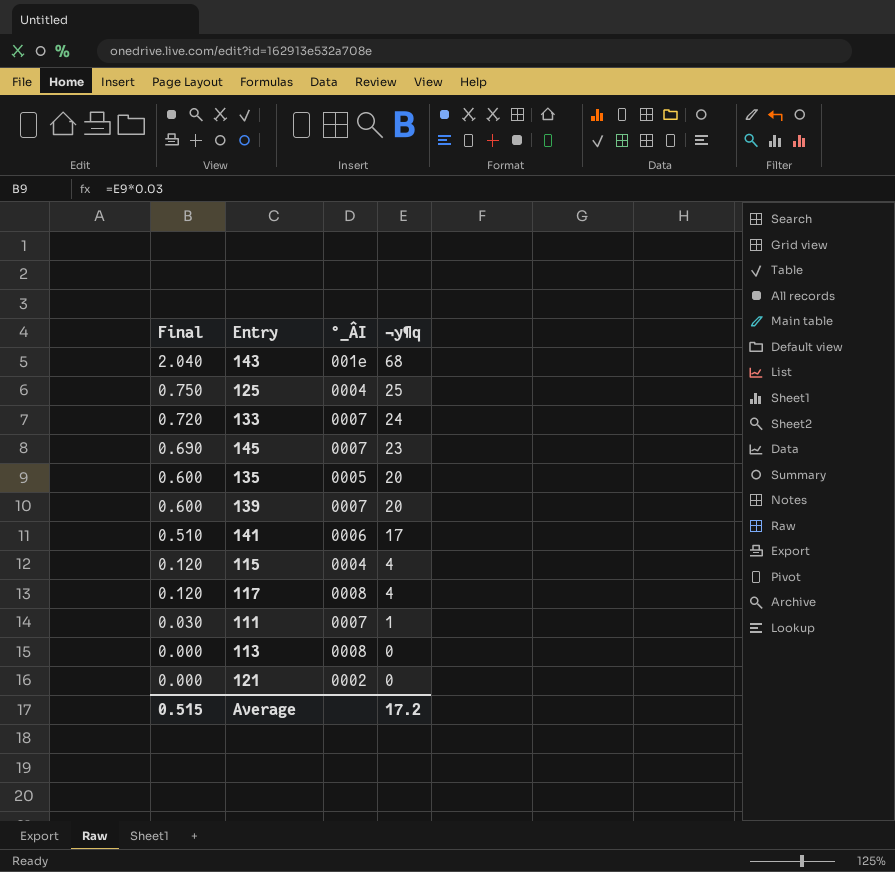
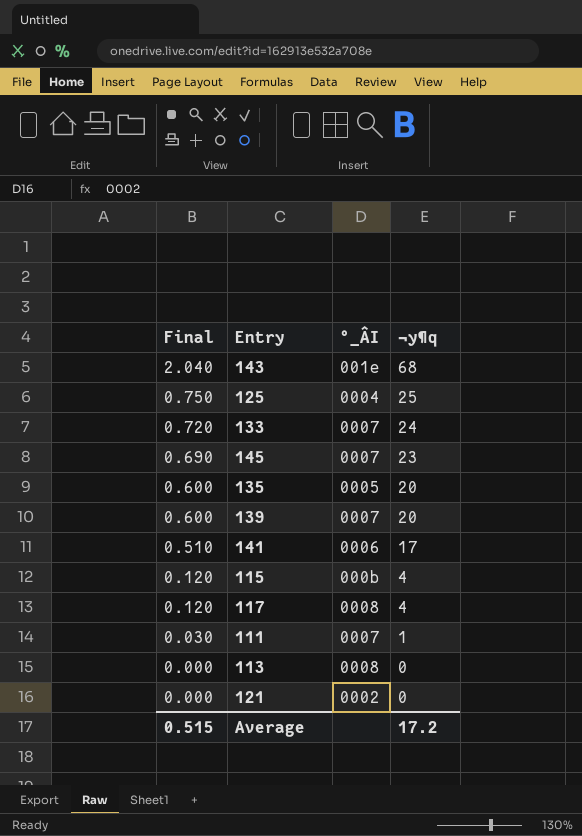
115 | °_ÂI: 0004 -> 000b

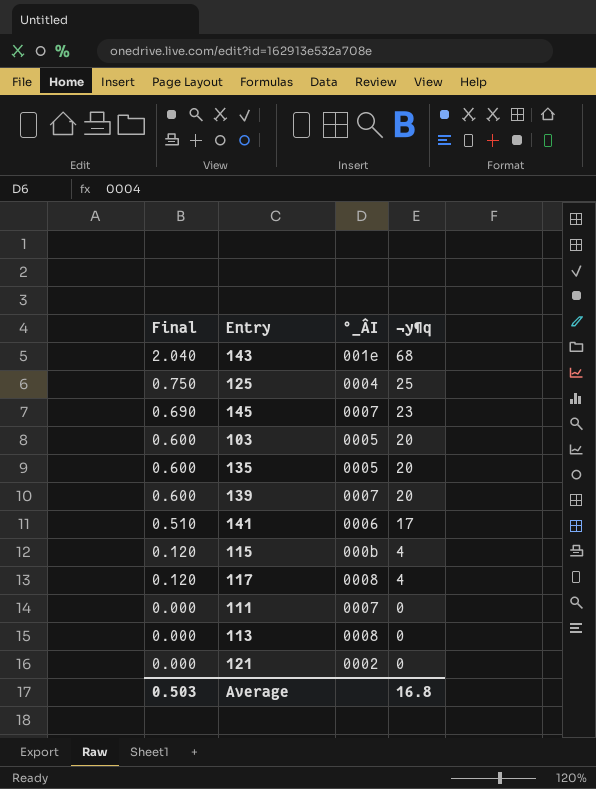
row 133: 0.720 | 0007 | 24 -> none
row 103: none -> 0.600 | 0005 | 20
111 | Final: 0.030 -> 0.000
111 | ¬y¶q: 1 -> 0
Average | Final: 0.515 -> 0.503
Average | ¬y¶q: 17.2 -> 16.8

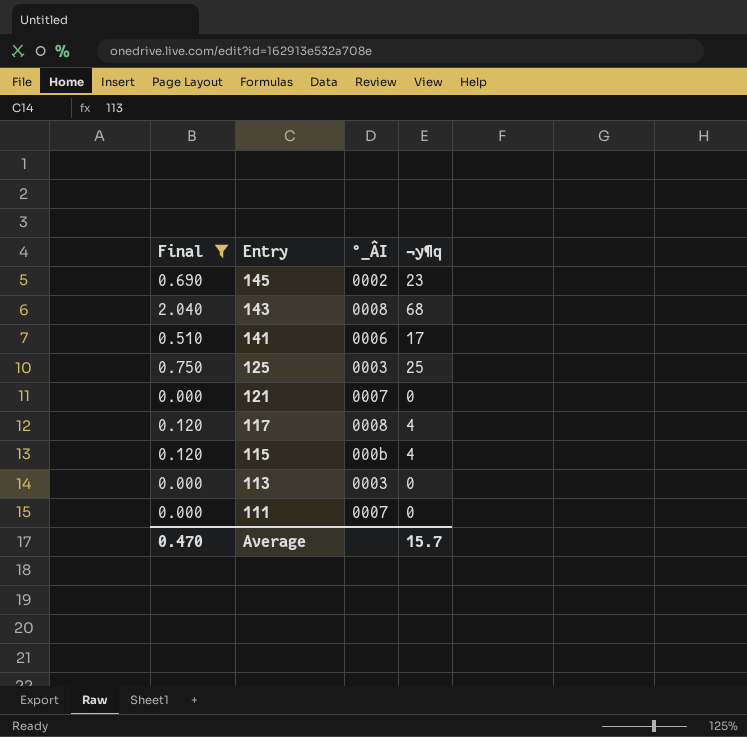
filter: none -> Final != 0.600
row order: Final descending -> Entry descending
145 | °_ÂI: 0007 -> 0002
143 | °_ÂI: 001e -> 0008
125 | °_ÂI: 0004 -> 0003
121 | °_ÂI: 0002 -> 0007
113 | °_ÂI: 0008 -> 0003
Average | Final: 0.503 -> 0.470
Average | ¬y¶q: 16.8 -> 15.7

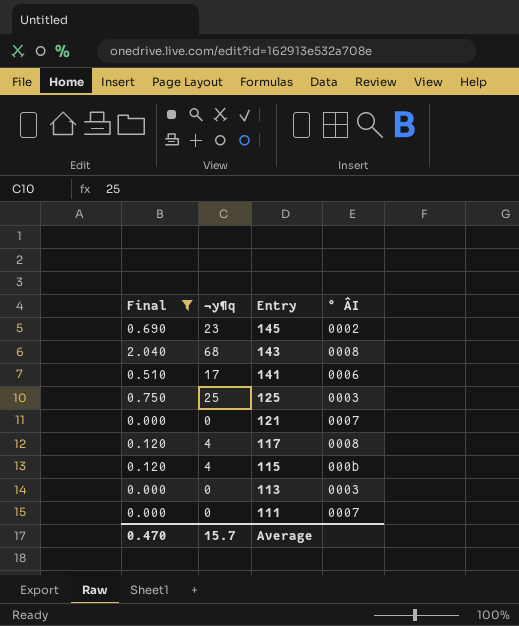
column ¬y¶q | position: 4 -> 2
column name: °_ÂI -> ° ÂI

